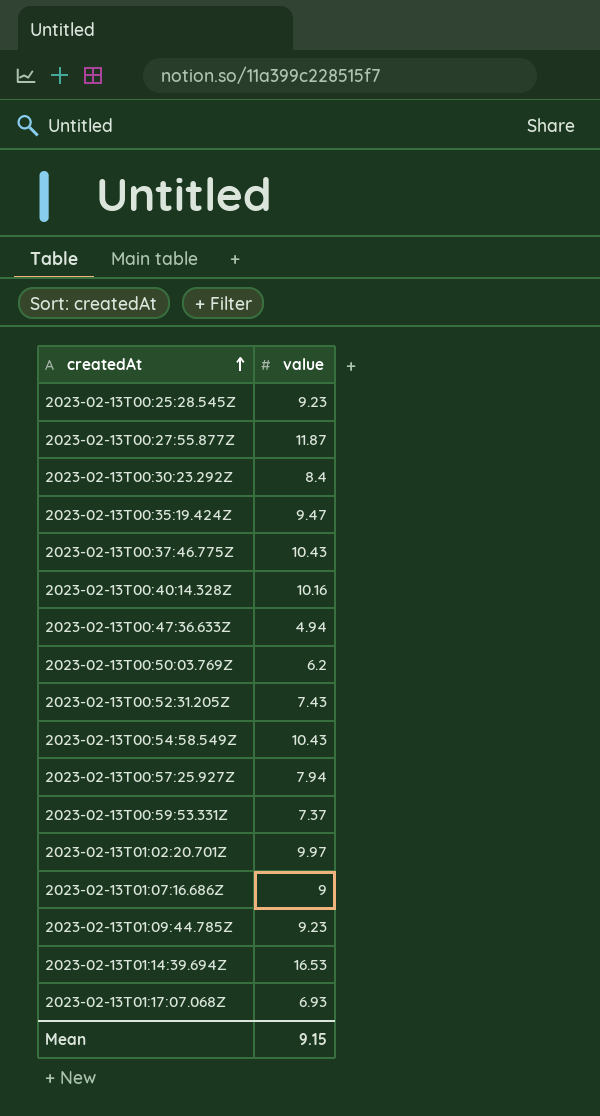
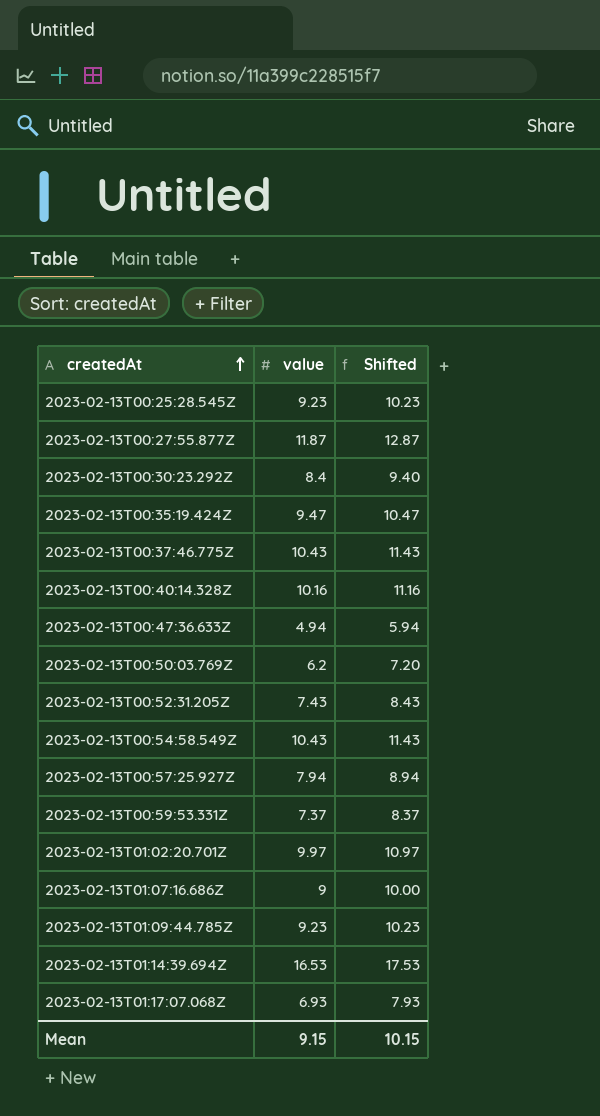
column Shifted | formula: none -> [value] + 1

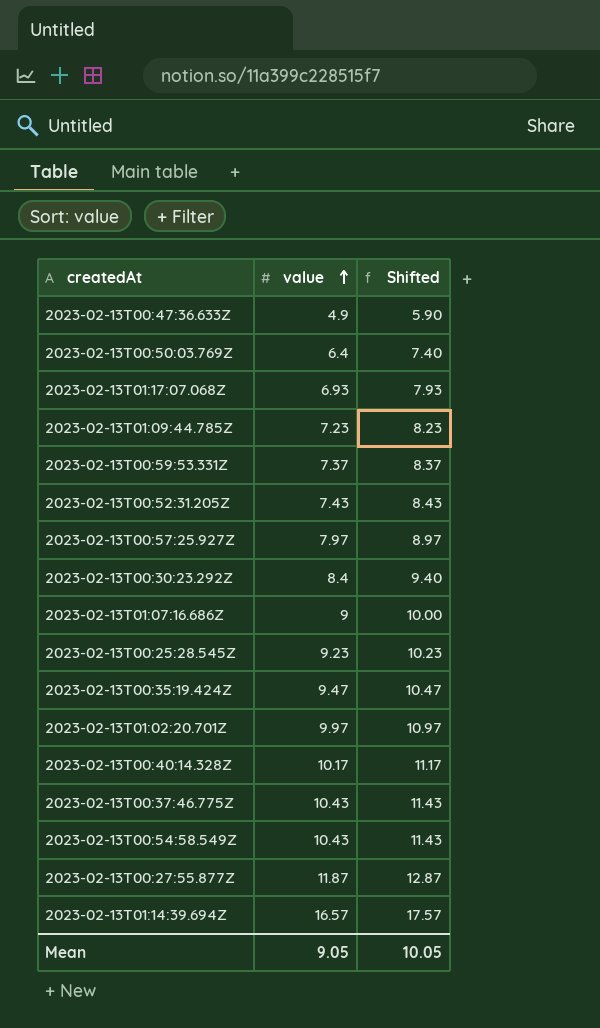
row order: createdAt ascending -> value ascending
2023-02-13T00:47:36.633Z | value: 4.94 -> 4.9
2023-02-13T00:47:36.633Z | Shifted: 5.94 -> 5.90
2023-02-13T00:50:03.769Z | value: 6.2 -> 6.4
2023-02-13T00:50:03.769Z | Shifted: 7.20 -> 7.40
2023-02-13T01:09:44.785Z | value: 9.23 -> 7.23
2023-02-13T01:09:44.785Z | Shifted: 10.23 -> 8.23
2023-02-13T00:57:25.927Z | value: 7.94 -> 7.97
2023-02-13T00:57:25.927Z | Shifted: 8.94 -> 8.97
2023-02-13T00:40:14.328Z | value: 10.16 -> 10.17
2023-02-13T00:40:14.328Z | Shifted: 11.16 -> 11.17
2023-02-13T01:14:39.694Z | value: 16.53 -> 16.57
2023-02-13T01:14:39.694Z | Shifted: 17.53 -> 17.57
Mean | value: 9.15 -> 9.05
Mean | Shifted: 10.15 -> 10.05

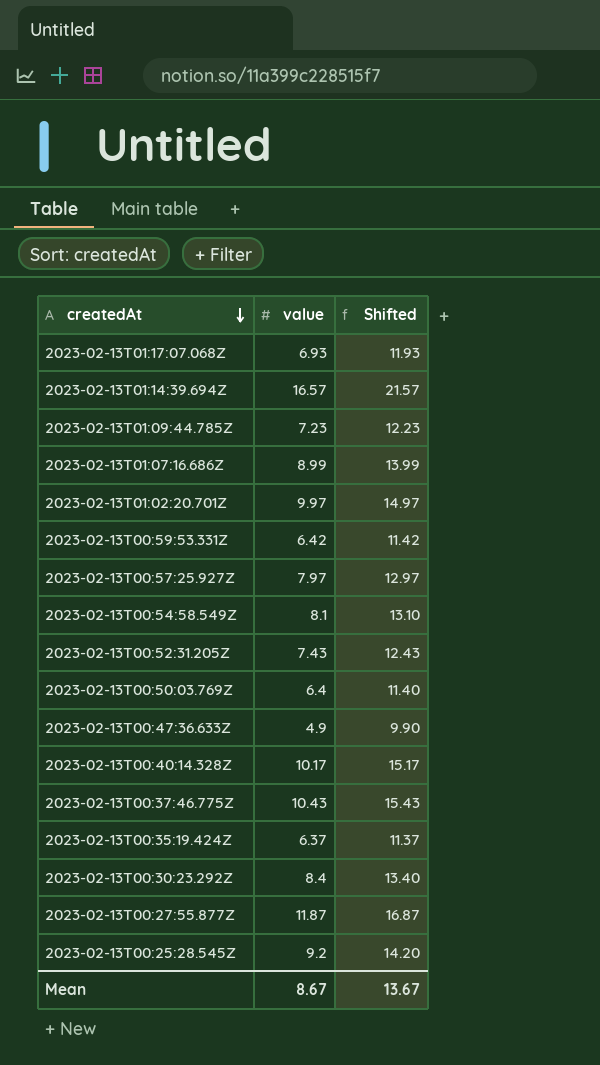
row order: value ascending -> createdAt descending
column Shifted | formula: [value] + 1 -> [value] + 5
2023-02-13T01:07:16.686Z | value: 9 -> 8.99
2023-02-13T00:59:53.331Z | value: 7.37 -> 6.42
2023-02-13T00:54:58.549Z | value: 10.43 -> 8.1
2023-02-13T00:35:19.424Z | value: 9.47 -> 6.37
2023-02-13T00:25:28.545Z | value: 9.23 -> 9.2
Mean | value: 9.05 -> 8.67
Mean | Shifted: 10.05 -> 13.67

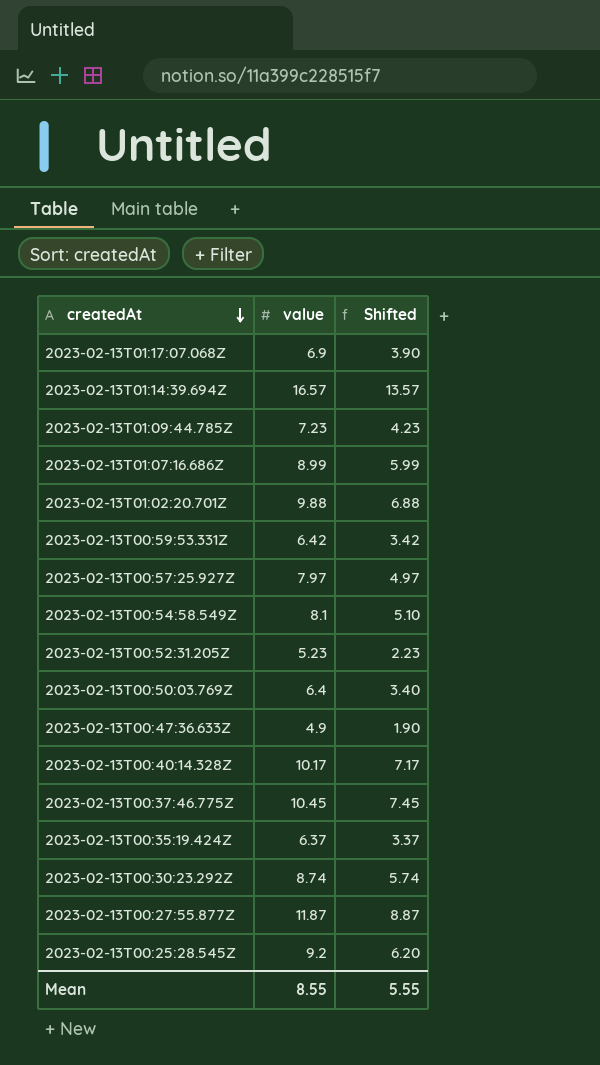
column Shifted | formula: [value] + 5 -> [value] - 3
2023-02-13T01:17:07.068Z | value: 6.93 -> 6.9
2023-02-13T01:02:20.701Z | value: 9.97 -> 9.88
2023-02-13T00:52:31.205Z | value: 7.43 -> 5.23
2023-02-13T00:37:46.775Z | value: 10.43 -> 10.45
2023-02-13T00:30:23.292Z | value: 8.4 -> 8.74
Mean | value: 8.67 -> 8.55
Mean | Shifted: 13.67 -> 5.55

